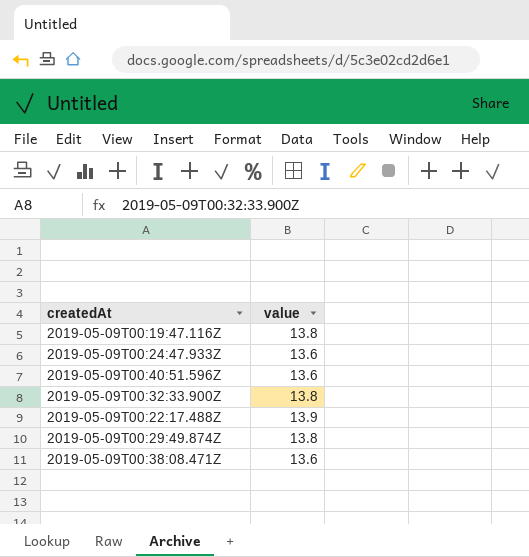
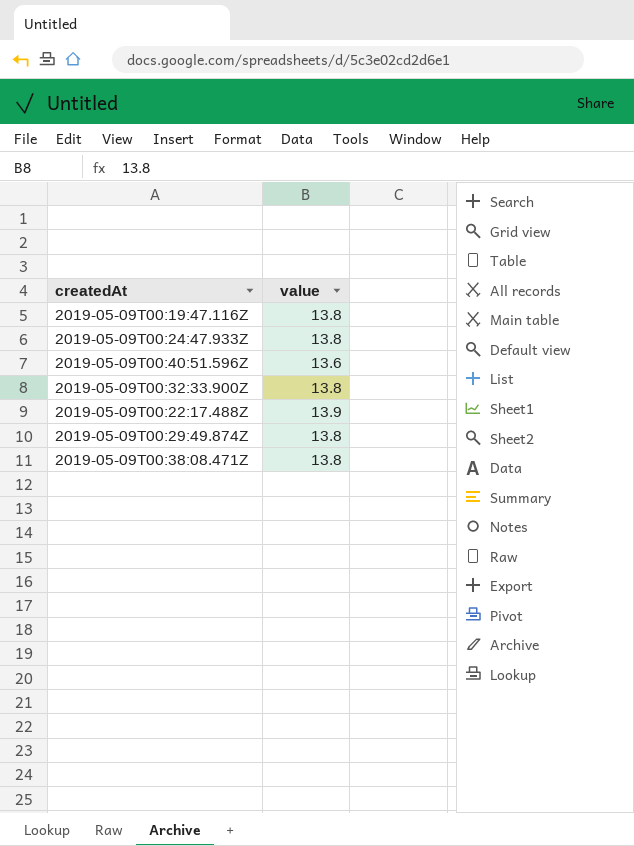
2019-05-09T00:24:47.933Z | value: 13.6 -> 13.8
2019-05-09T00:38:08.471Z | value: 13.6 -> 13.8

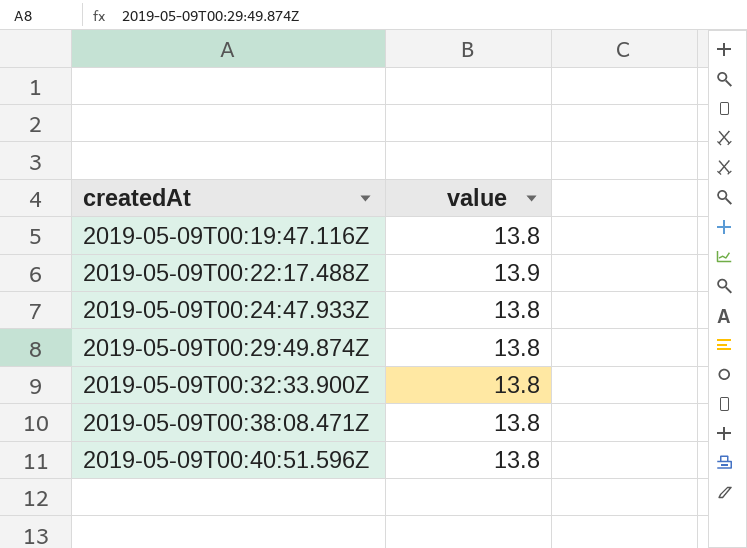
row order: none -> createdAt ascending
2019-05-09T00:40:51.596Z | value: 13.6 -> 13.8

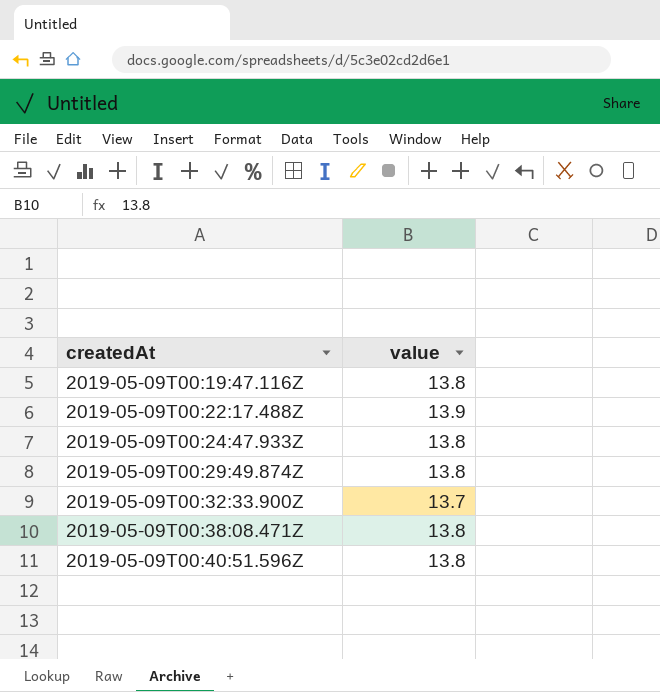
2019-05-09T00:32:33.900Z | value: 13.8 -> 13.7

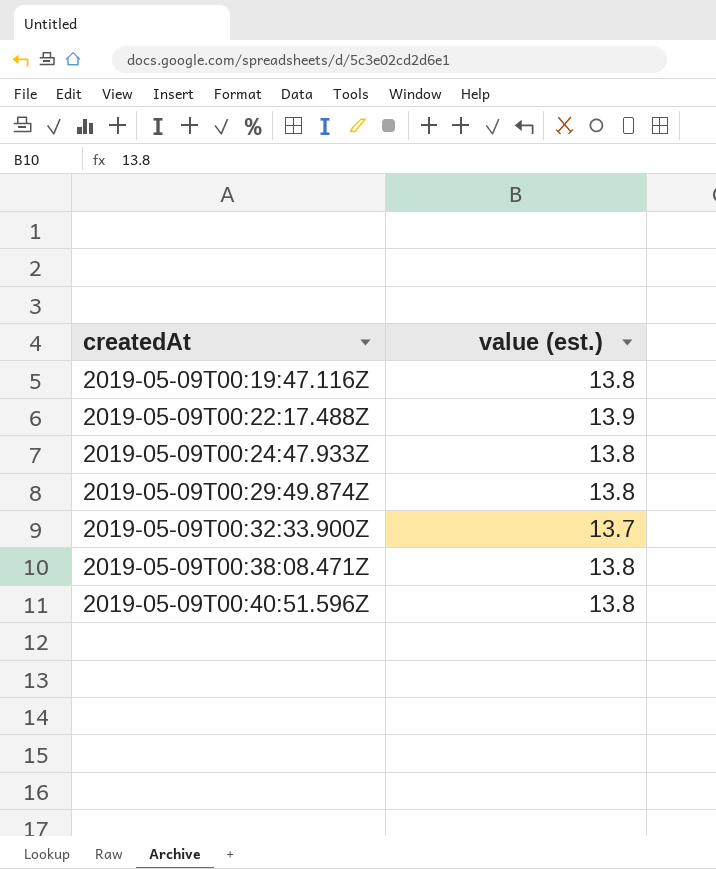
column name: value -> value (est.)

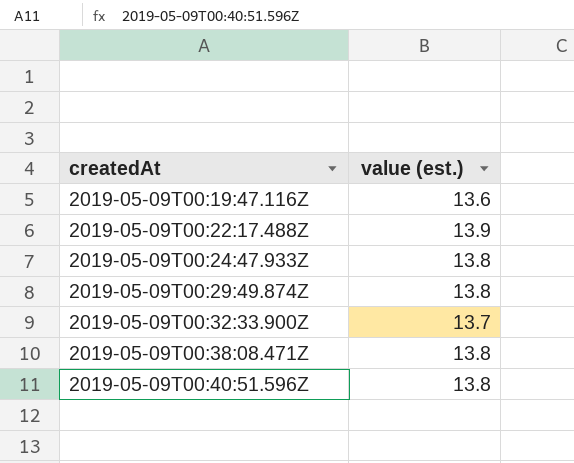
2019-05-09T00:19:47.116Z | value (est.): 13.8 -> 13.6

